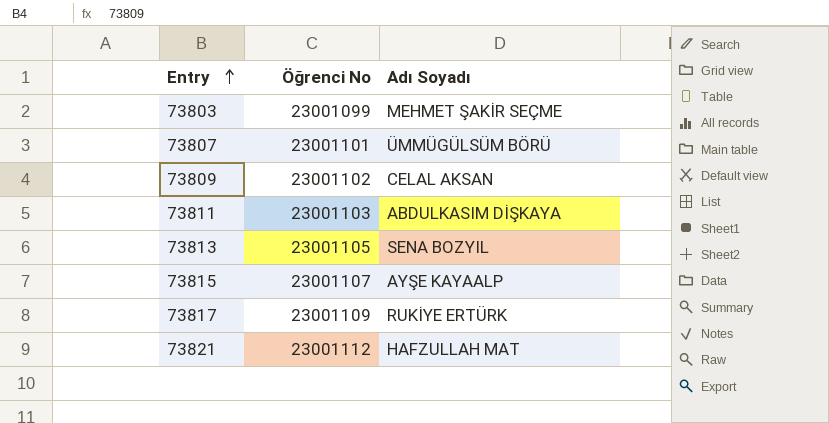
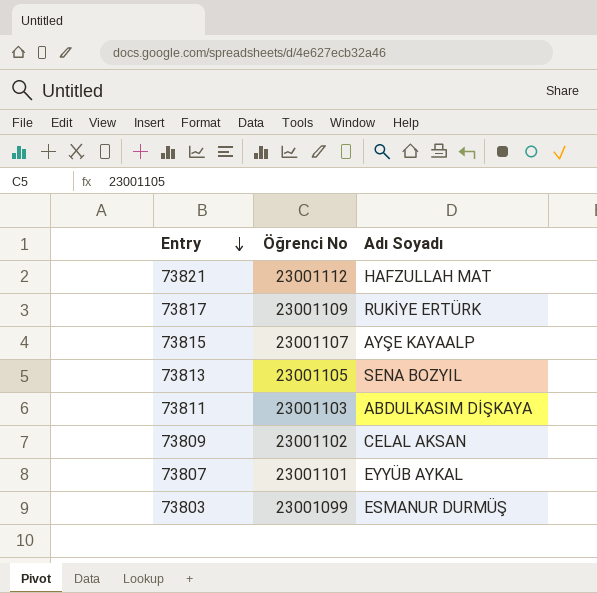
row order: Entry ascending -> Entry descending
73807 | Adı Soyadı: ÜMMÜGÜLSÜM BÖRÜ -> EYYÜB AYKAL
73803 | Adı Soyadı: MEHMET ŞAKİR SEÇME -> ESMANUR DURMÜŞ

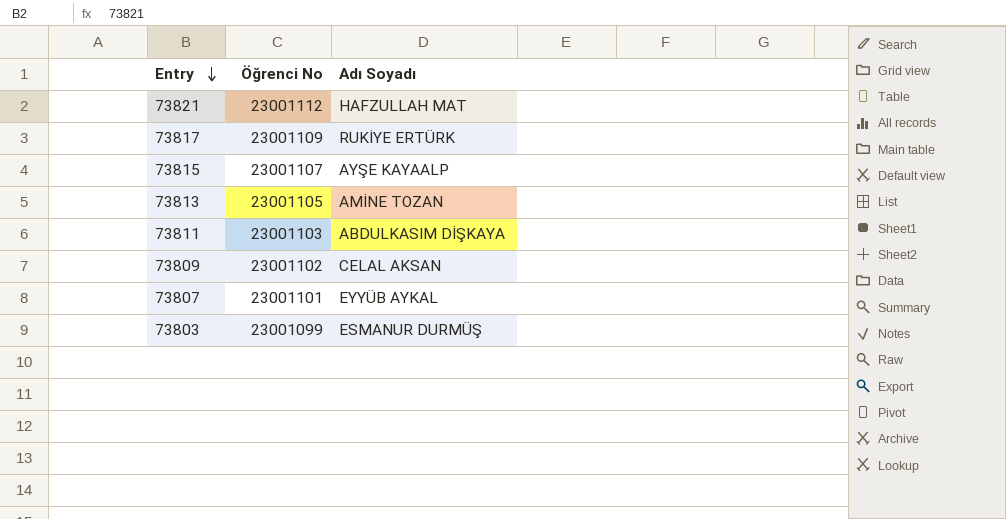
73813 | Adı Soyadı: SENA BOZYIL -> AMİNE TOZAN

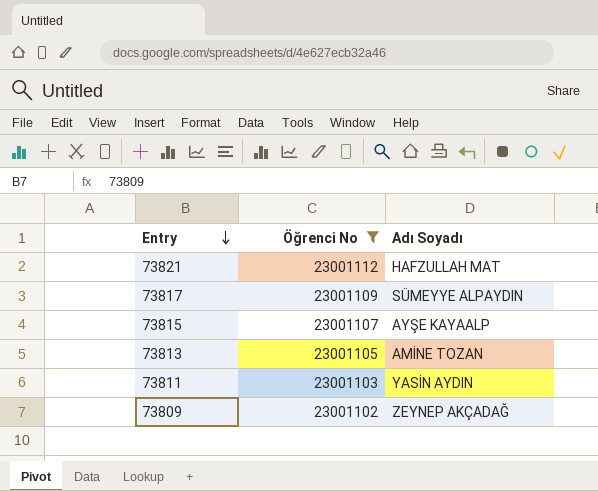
filter: none -> Öğrenci No >= 23001102
73817 | Adı Soyadı: RUKİYE ERTÜRK -> SÜMEYYE ALPAYDIN
73811 | Adı Soyadı: ABDULKASIM DİŞKAYA -> YASİN AYDIN
73809 | Adı Soyadı: CELAL AKSAN -> ZEYNEP AKÇADAĞ

